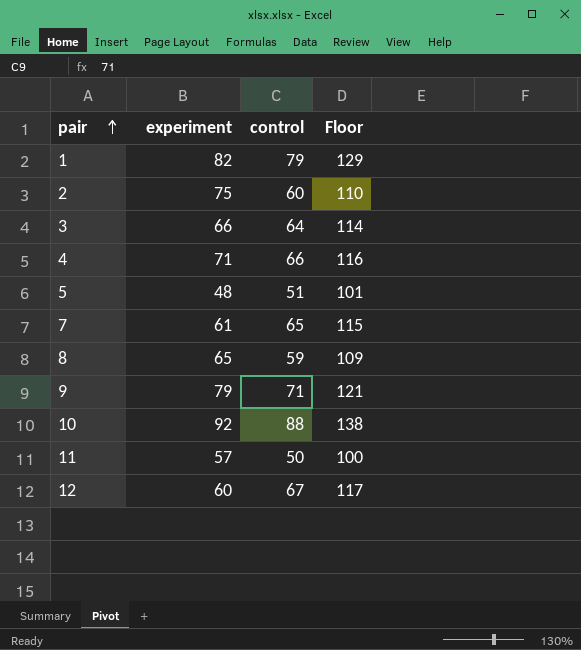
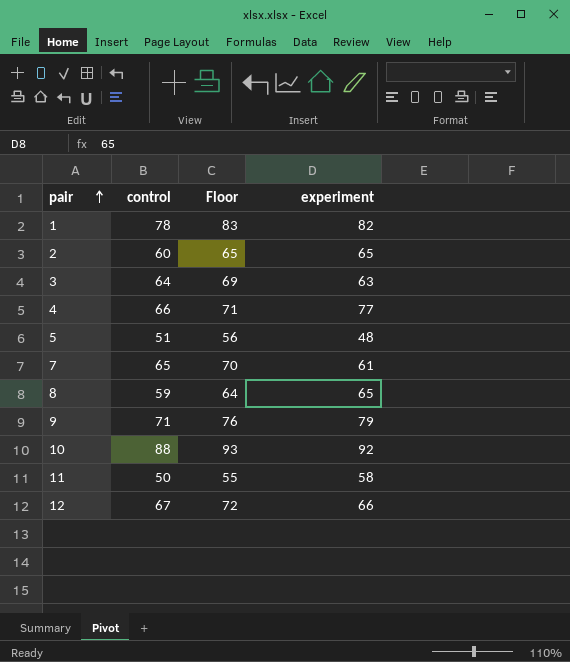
column Floor | formula: [control] + 50 -> [control] + 5
column experiment | position: 2 -> 4
1 | control: 79 -> 78
2 | experiment: 75 -> 65
3 | experiment: 66 -> 63
4 | experiment: 71 -> 77
11 | experiment: 57 -> 58
12 | experiment: 60 -> 66

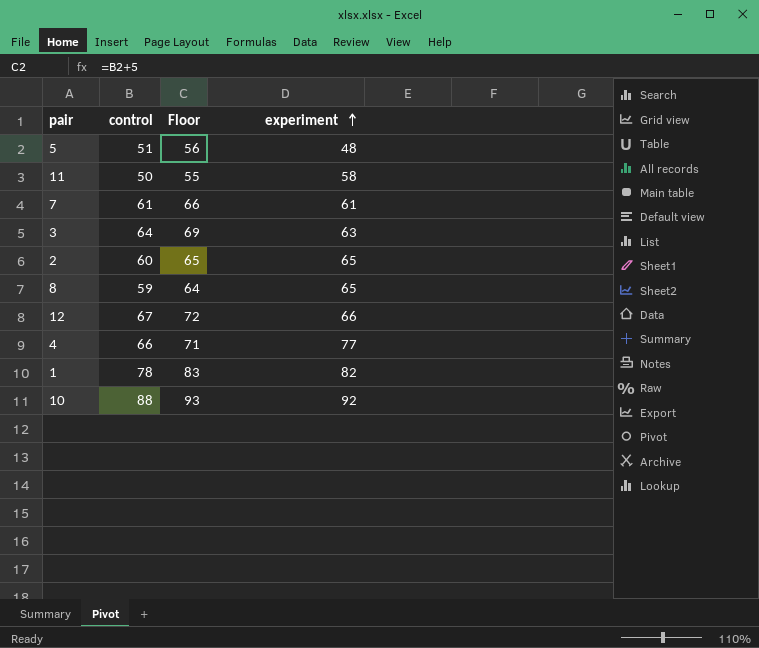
row order: pair ascending -> experiment ascending
row 9: 71 | 76 | 79 -> none
7 | control: 65 -> 61
7 | Floor: 70 -> 66

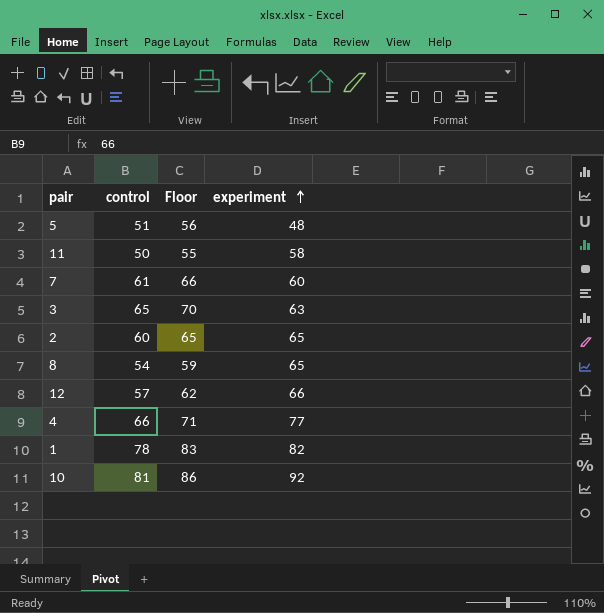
7 | experiment: 61 -> 60
3 | control: 64 -> 65
3 | Floor: 69 -> 70
8 | control: 59 -> 54
8 | Floor: 64 -> 59
12 | control: 67 -> 57
12 | Floor: 72 -> 62
10 | control: 88 -> 81
10 | Floor: 93 -> 86

